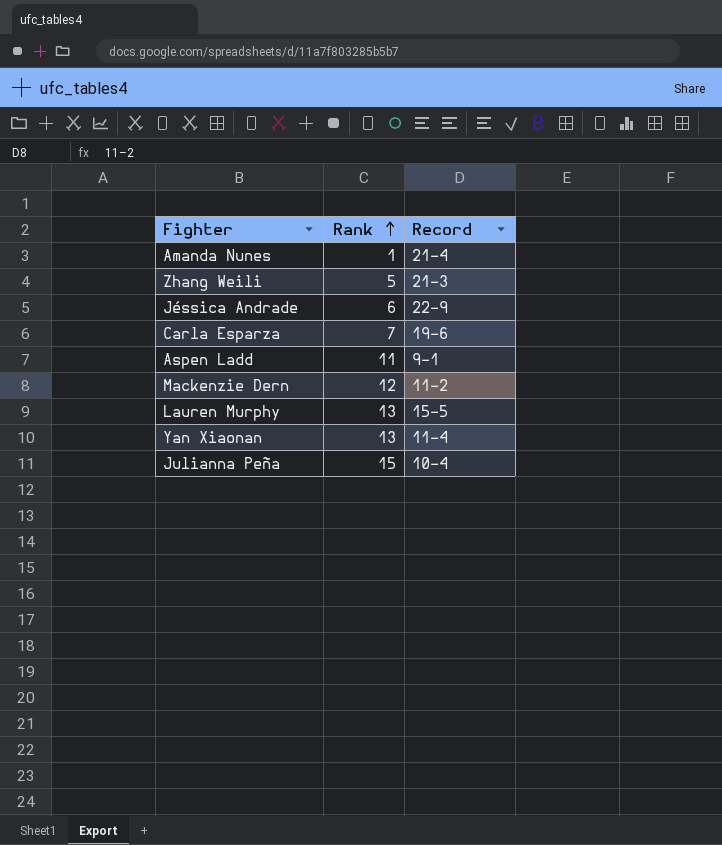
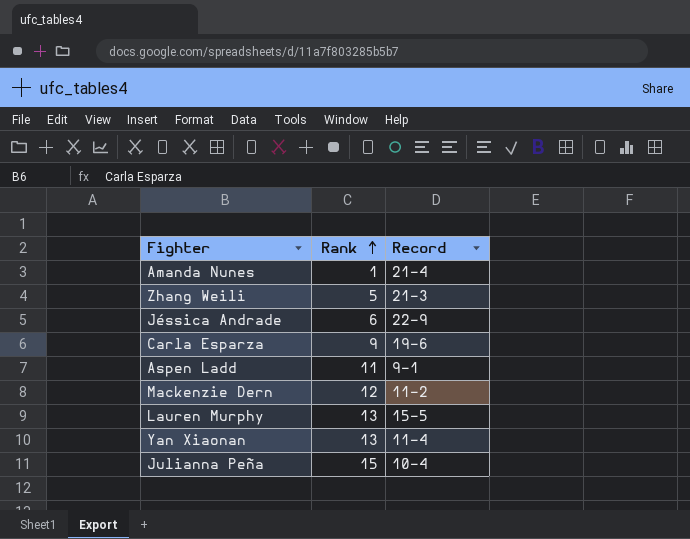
Carla Esparza | Rank: 7 -> 9

